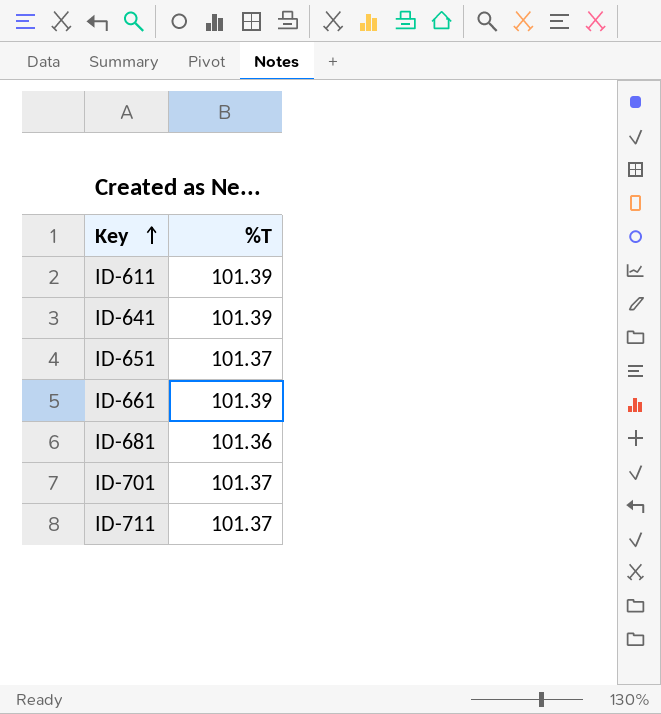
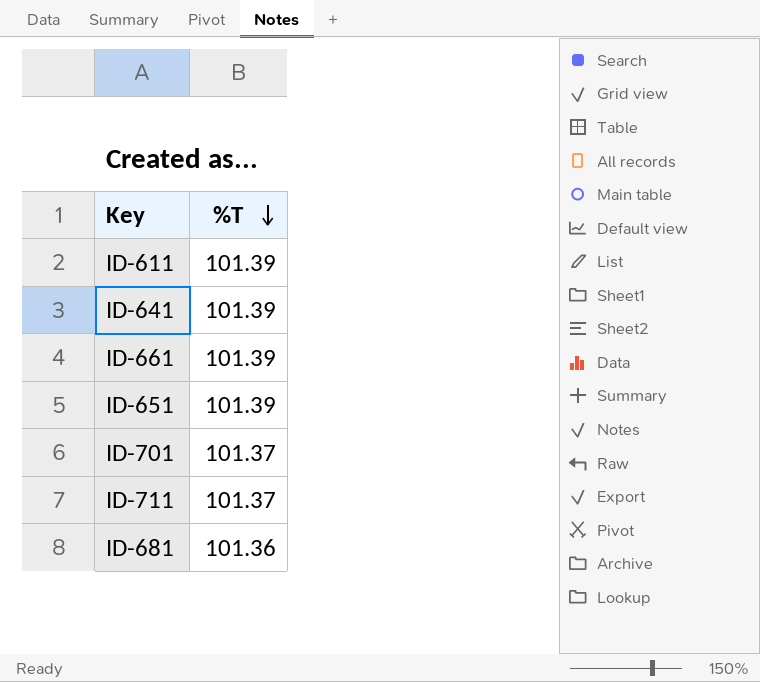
row order: Key ascending -> %T descending
ID-651 | %T: 101.37 -> 101.39

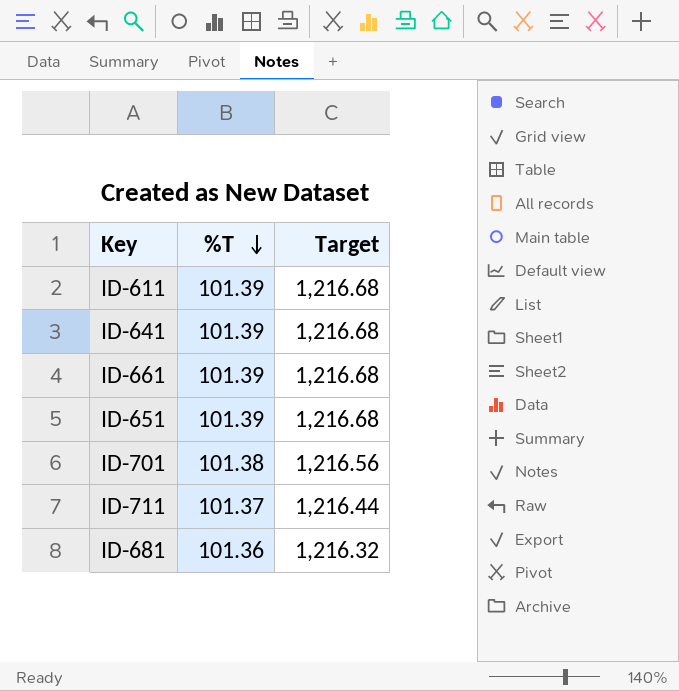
column Target | formula: none -> [%T] * 12
ID-701 | %T: 101.37 -> 101.38

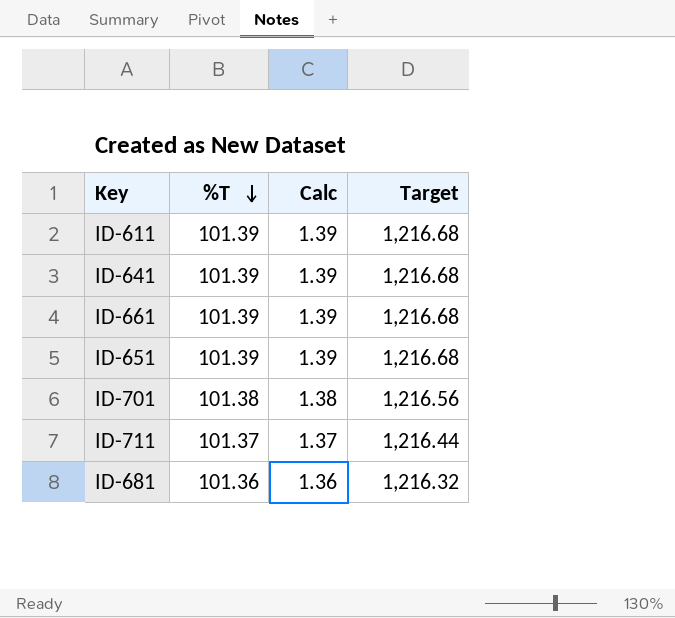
column Calc | formula: none -> [%T] - 100

